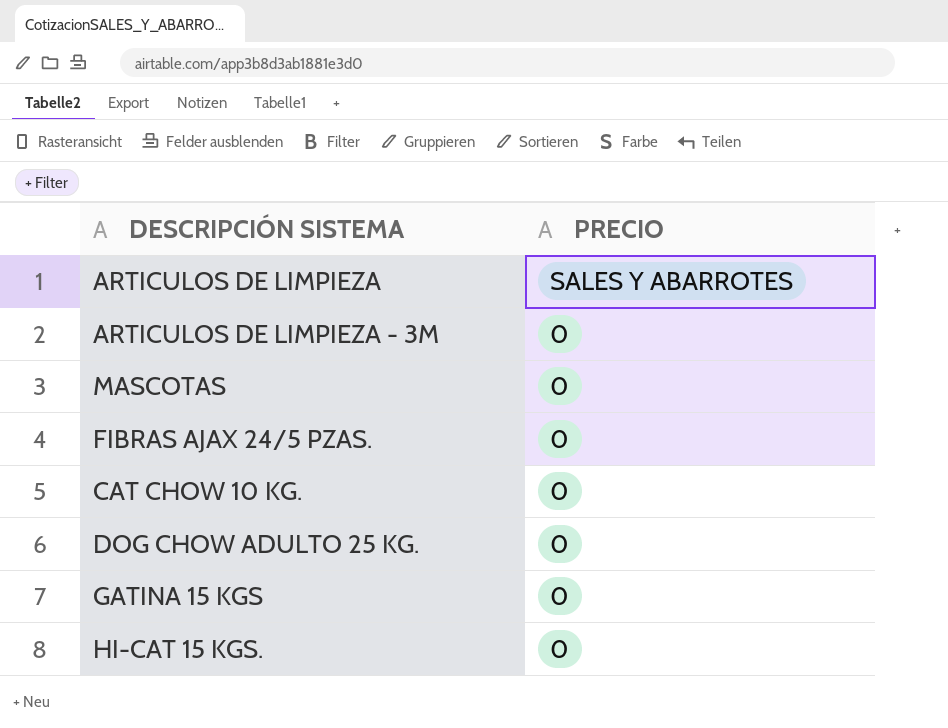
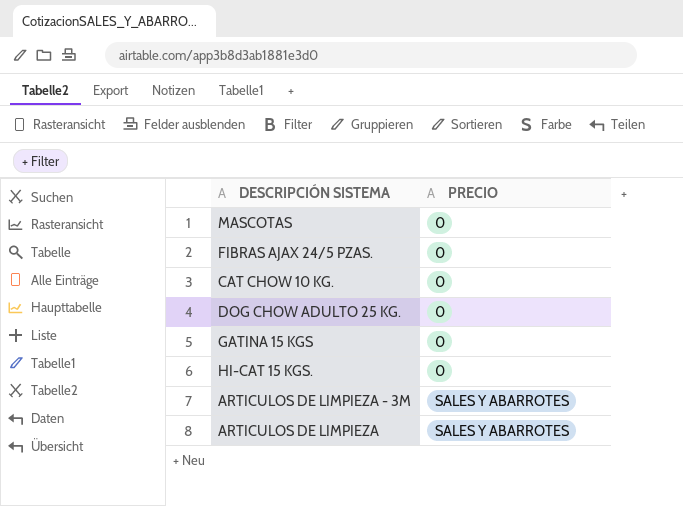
row order: PRECIO descending -> PRECIO ascending
ARTICULOS DE LIMPIEZA - 3M | PRECIO: 0 -> SALES Y ABARROTES

